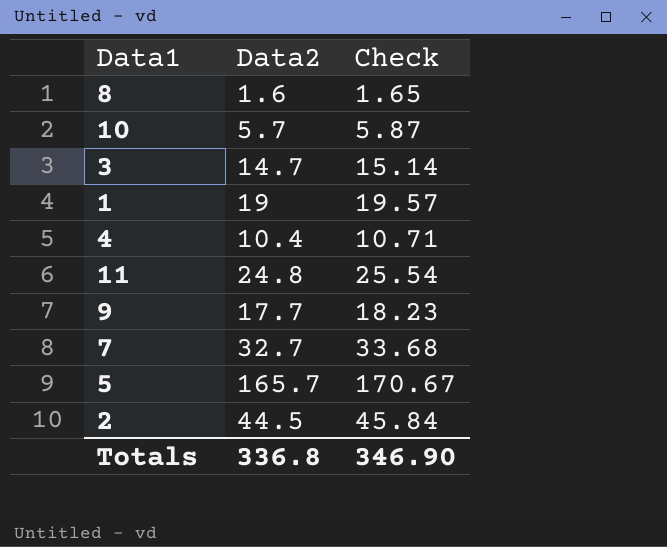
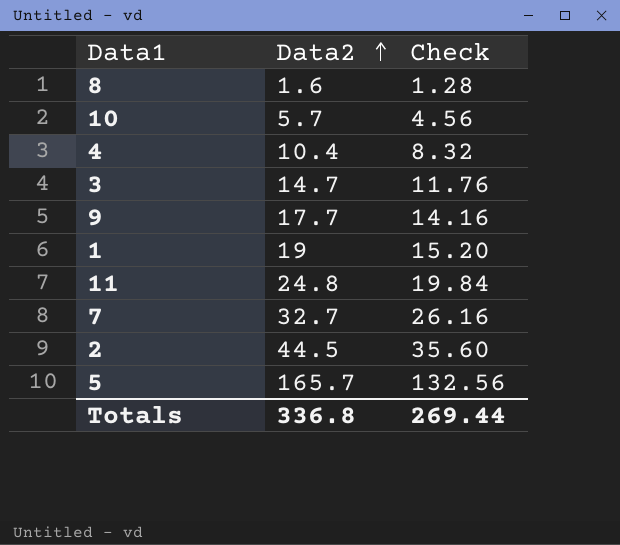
row order: none -> Data2 ascending
column Check | formula: [Data2] * 1.03 -> [Data2] * 0.8
Totals | Check: 346.90 -> 269.44

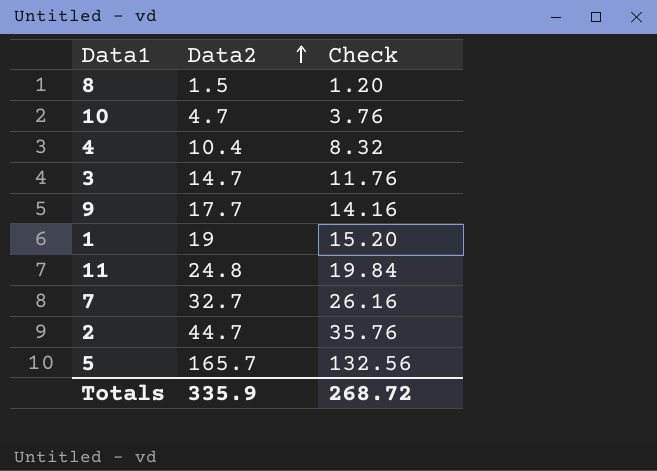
8 | Data2: 1.6 -> 1.5
8 | Check: 1.28 -> 1.20
10 | Data2: 5.7 -> 4.7
10 | Check: 4.56 -> 3.76
2 | Data2: 44.5 -> 44.7
2 | Check: 35.60 -> 35.76
Totals | Data2: 336.8 -> 335.9
Totals | Check: 269.44 -> 268.72

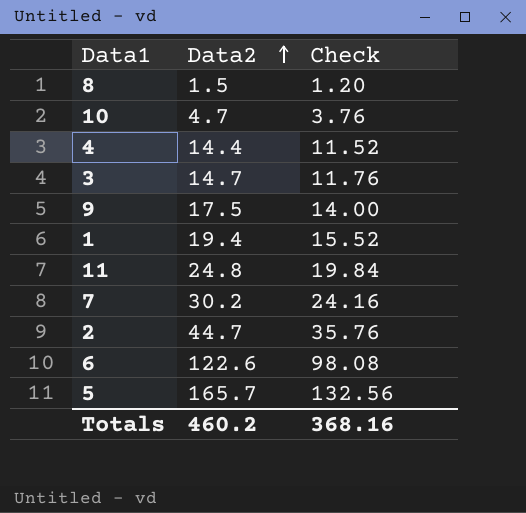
4 | Data2: 10.4 -> 14.4
4 | Check: 8.32 -> 11.52
9 | Data2: 17.7 -> 17.5
9 | Check: 14.16 -> 14.00
1 | Data2: 19 -> 19.4
1 | Check: 15.20 -> 15.52
7 | Data2: 32.7 -> 30.2
7 | Check: 26.16 -> 24.16
row 6: none -> 122.6 | 98.08
Totals | Data2: 335.9 -> 460.2
Totals | Check: 268.72 -> 368.16

